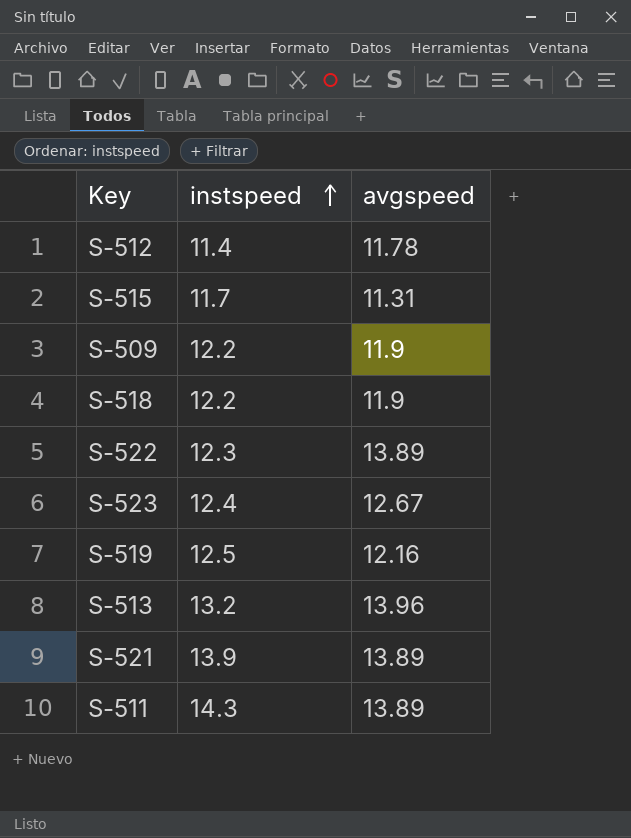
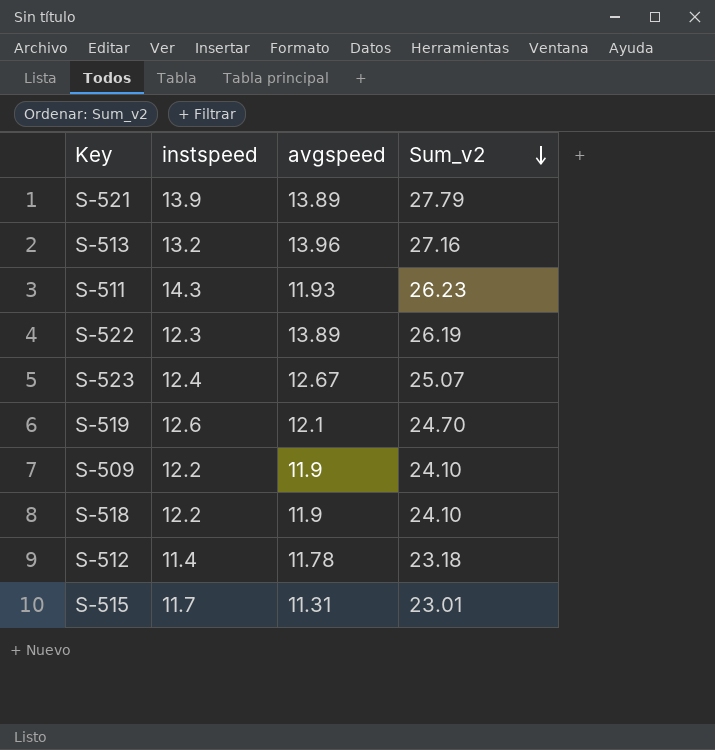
row order: instspeed ascending -> Sum_v2 descending
column Sum_v2 | formula: none -> [instspeed] + [avgspeed]
S-511 | avgspeed: 13.89 -> 11.93
S-519 | instspeed: 12.5 -> 12.6
S-519 | avgspeed: 12.16 -> 12.1

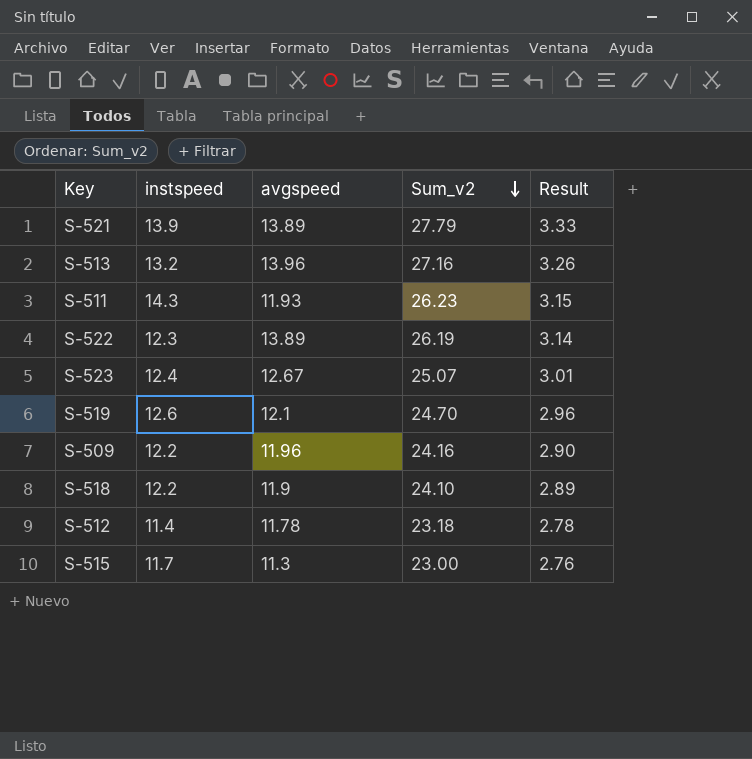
column Result | formula: none -> [Sum_v2] * 0.12
S-509 | avgspeed: 11.9 -> 11.96
S-509 | Sum_v2: 24.10 -> 24.16
S-515 | avgspeed: 11.31 -> 11.3
S-515 | Sum_v2: 23.01 -> 23.00

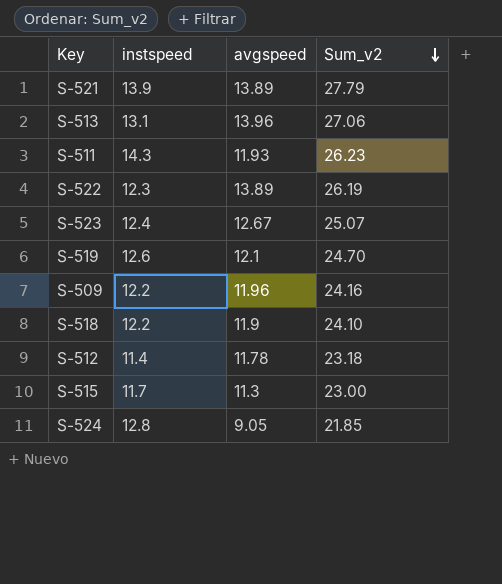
column Result | formula: [Sum_v2] * 0.12 -> none
S-513 | instspeed: 13.2 -> 13.1
S-513 | Sum_v2: 27.16 -> 27.06
row S-524: none -> 12.8 | 9.05 | 21.85

